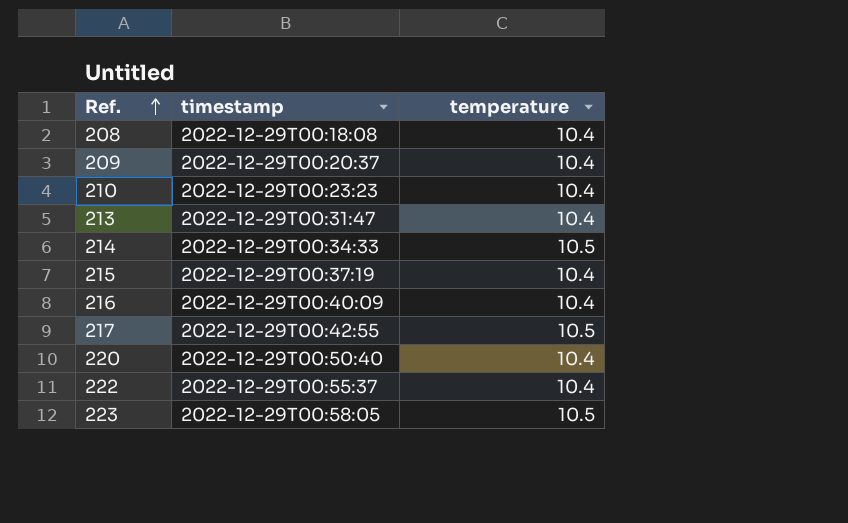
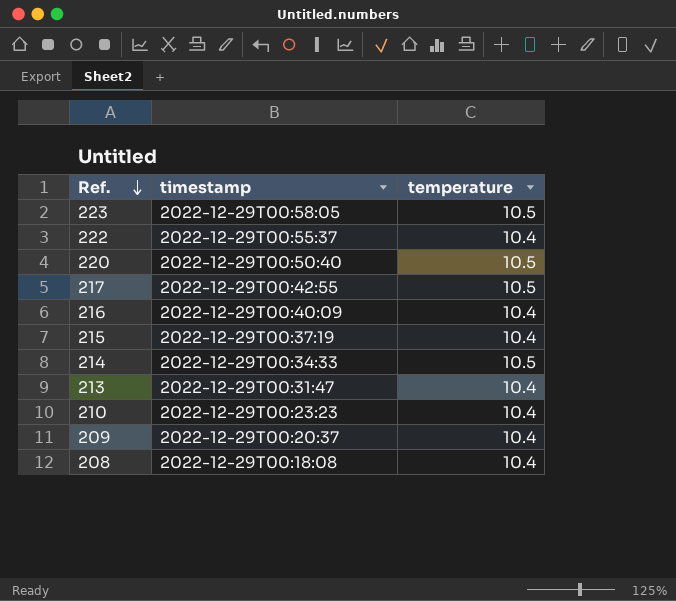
row order: Ref. ascending -> Ref. descending
220 | temperature: 10.4 -> 10.5

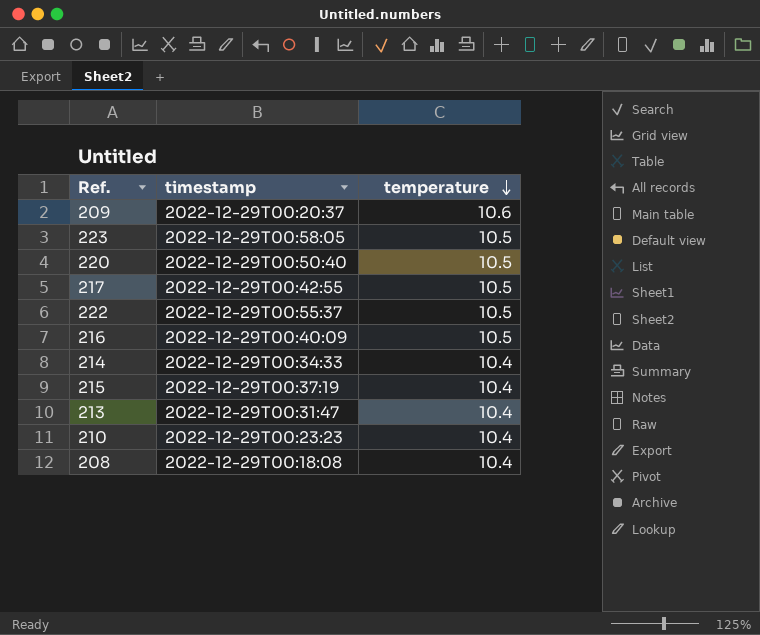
row order: Ref. descending -> temperature descending
209 | temperature: 10.4 -> 10.6
222 | temperature: 10.4 -> 10.5
216 | temperature: 10.4 -> 10.5
214 | temperature: 10.5 -> 10.4

